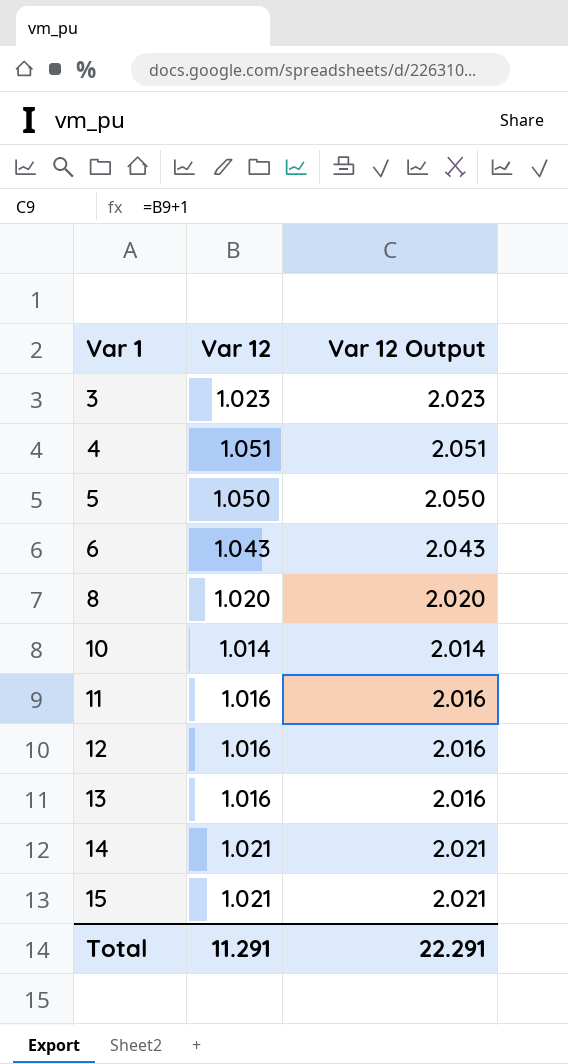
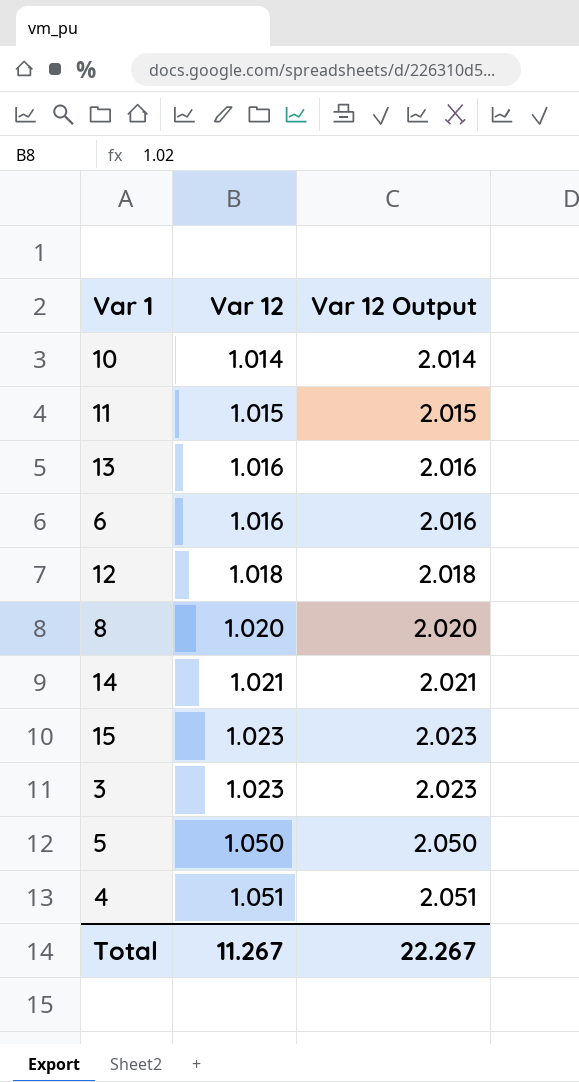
row order: Var 1 ascending -> Var 12 ascending
11 | Var 12: 1.016 -> 1.015
11 | Var 12 Output: 2.016 -> 2.015
6 | Var 12: 1.043 -> 1.016
6 | Var 12 Output: 2.043 -> 2.016
12 | Var 12: 1.016 -> 1.018
12 | Var 12 Output: 2.016 -> 2.018
15 | Var 12: 1.021 -> 1.023
15 | Var 12 Output: 2.021 -> 2.023
Total | Var 12: 11.291 -> 11.267
Total | Var 12 Output: 22.291 -> 22.267

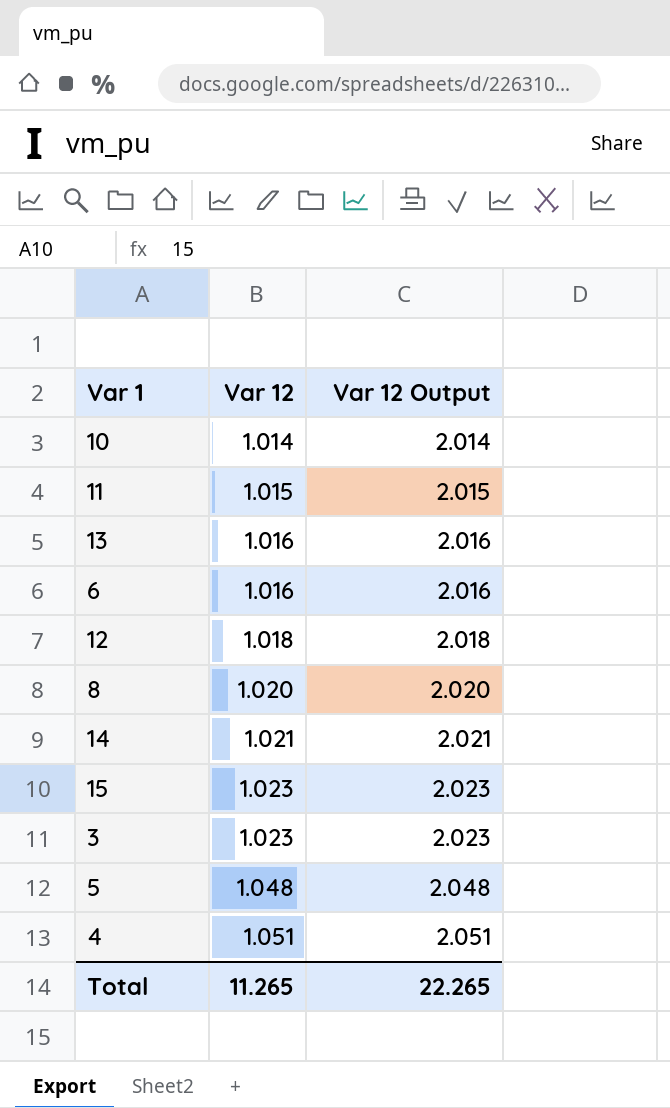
5 | Var 12: 1.050 -> 1.048
5 | Var 12 Output: 2.050 -> 2.048
Total | Var 12: 11.267 -> 11.265
Total | Var 12 Output: 22.267 -> 22.265

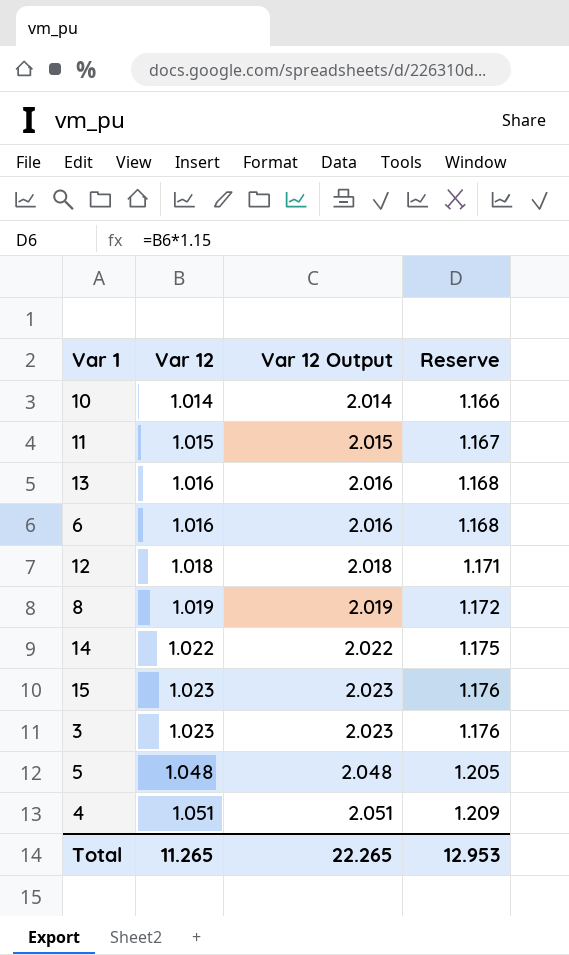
column Reserve | formula: none -> [Var 12] * 1.15
8 | Var 12: 1.020 -> 1.019
8 | Var 12 Output: 2.020 -> 2.019
14 | Var 12: 1.021 -> 1.022
14 | Var 12 Output: 2.021 -> 2.022

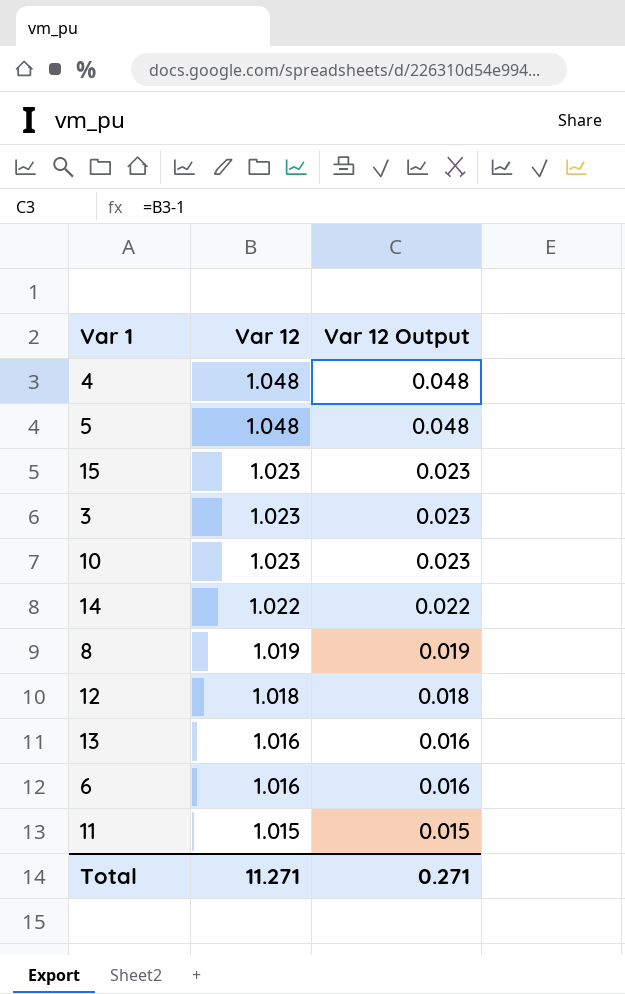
row order: Var 12 ascending -> Var 12 descending
column Reserve | formula: [Var 12] * 1.15 -> none
column Var 12 Output | formula: [Var 12] + 1 -> [Var 12] - 1
4 | Var 12: 1.051 -> 1.048
10 | Var 12: 1.014 -> 1.023
Total | Var 12: 11.265 -> 11.271
Total | Var 12 Output: 22.265 -> 0.271

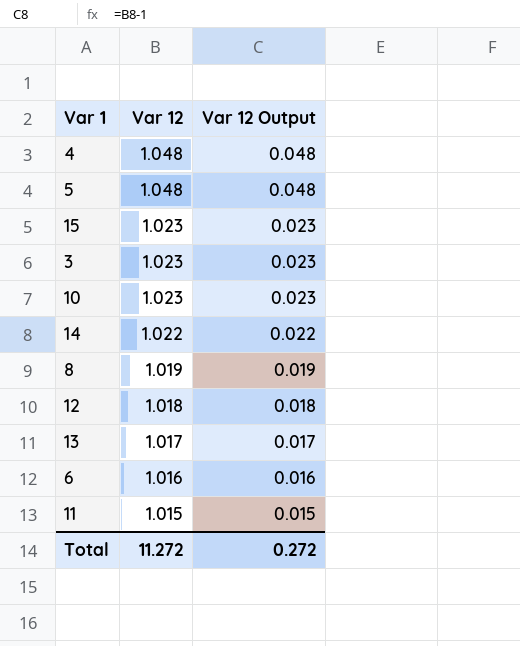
13 | Var 12: 1.016 -> 1.017
13 | Var 12 Output: 0.016 -> 0.017
Total | Var 12: 11.271 -> 11.272
Total | Var 12 Output: 0.271 -> 0.272

